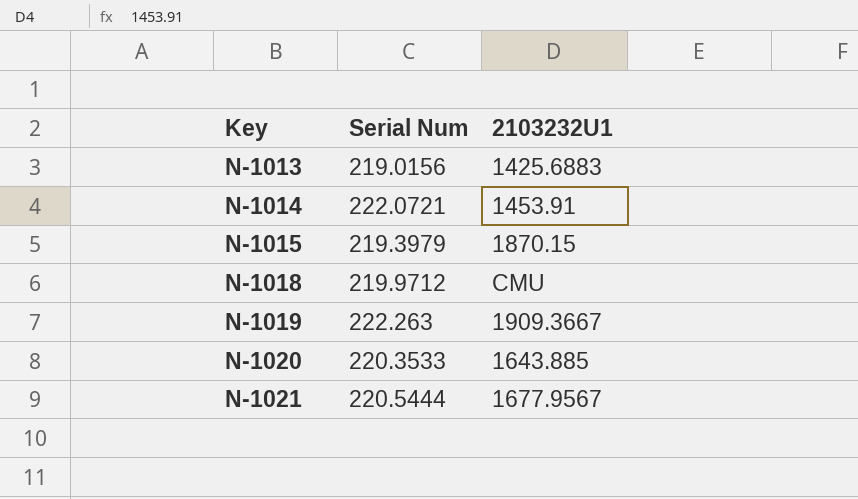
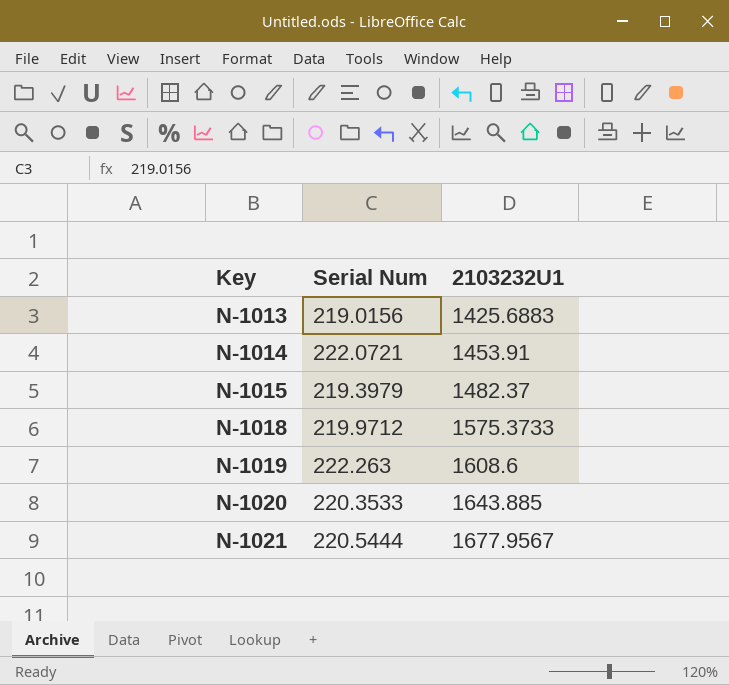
N-1015 | 2103232U1: 1870.15 -> 1482.37
N-1018 | 2103232U1: CMU -> 1575.3733
N-1019 | 2103232U1: 1909.3667 -> 1608.6

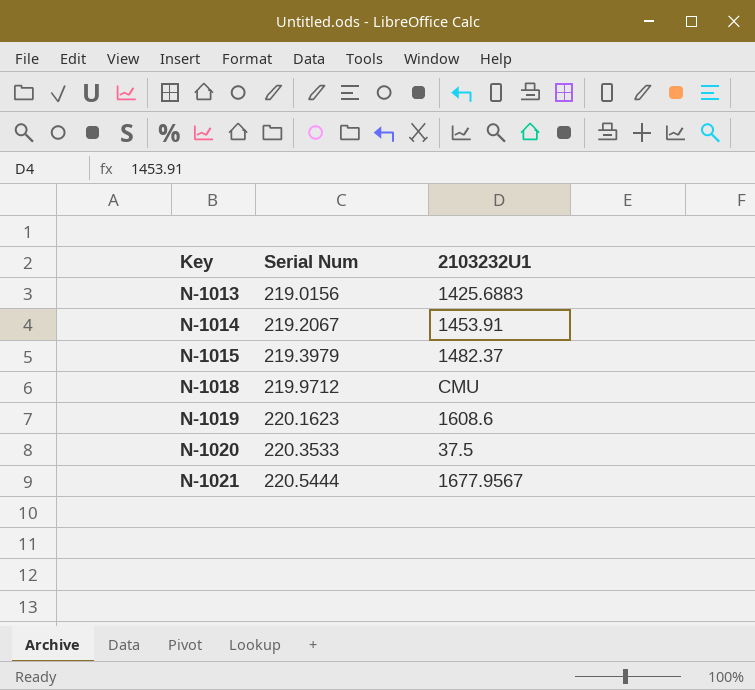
N-1014 | Serial Num: 222.0721 -> 219.2067
N-1018 | 2103232U1: 1575.3733 -> CMU
N-1019 | Serial Num: 222.263 -> 220.1623
N-1020 | 2103232U1: 1643.885 -> 37.5

